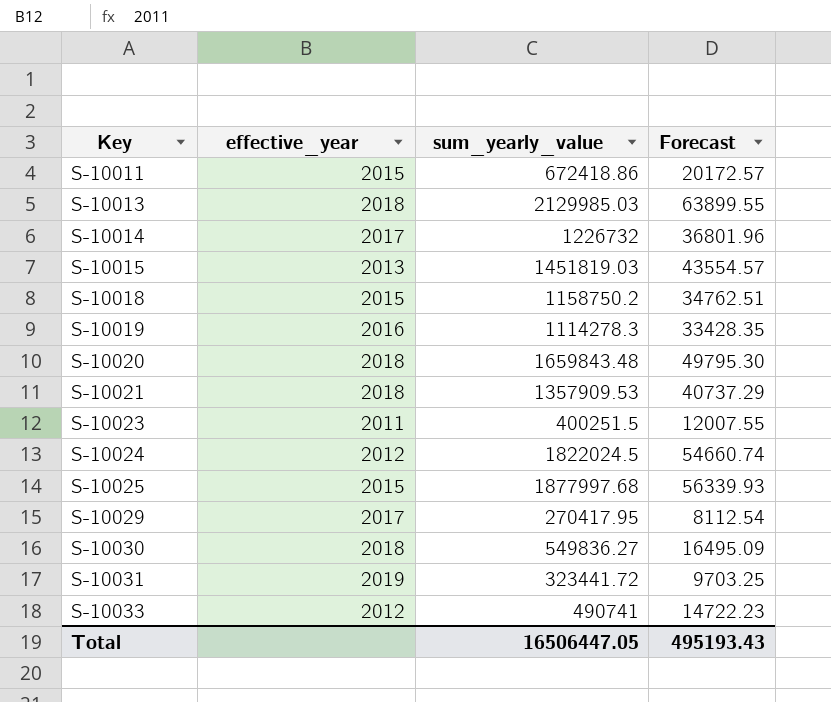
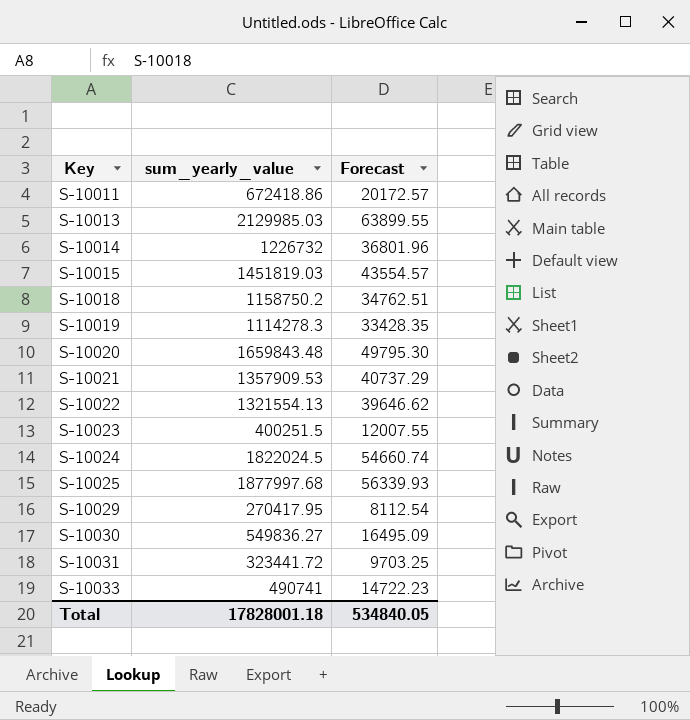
column effective_year | position: 2 -> none
row S-10022: none -> 1321554.13 | 39646.62
Total | sum_yearly_value: 16506447.05 -> 17828001.18
Total | Forecast: 495193.43 -> 534840.05

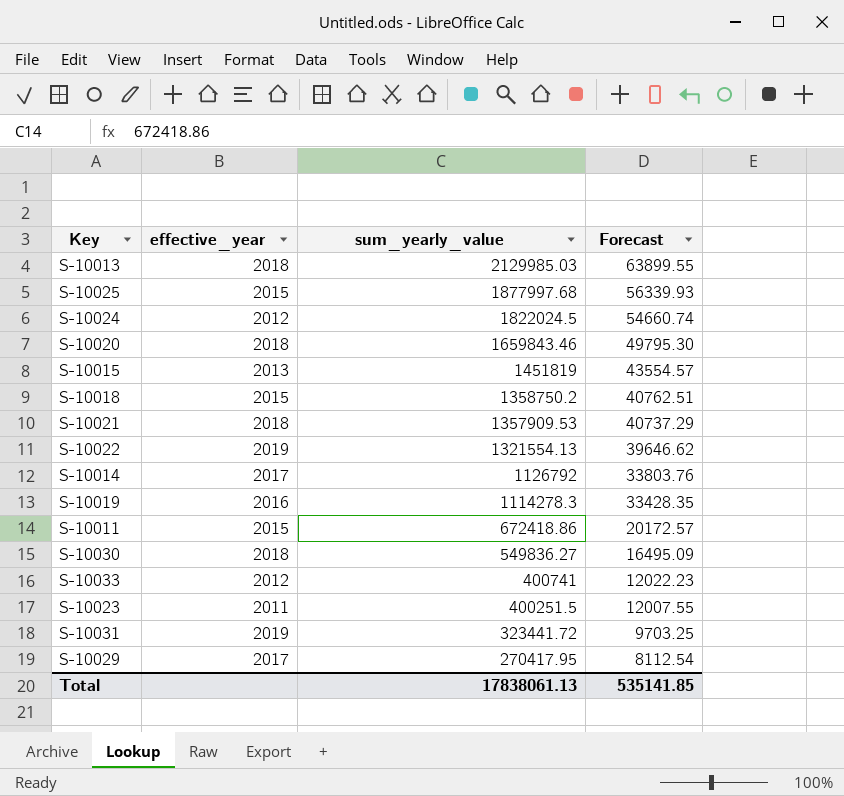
row order: Key ascending -> sum_yearly_value descending
column effective_year | position: none -> 2
S-10020 | sum_yearly_value: 1659843.48 -> 1659843.46
S-10015 | sum_yearly_value: 1451819.03 -> 1451819
S-10018 | sum_yearly_value: 1158750.2 -> 1358750.2
S-10018 | Forecast: 34762.51 -> 40762.51
S-10014 | sum_yearly_value: 1226732 -> 1126792
S-10014 | Forecast: 36801.96 -> 33803.76
S-10033 | sum_yearly_value: 490741 -> 400741
S-10033 | Forecast: 14722.23 -> 12022.23
Total | sum_yearly_value: 17828001.18 -> 17838061.13
Total | Forecast: 534840.05 -> 535141.85

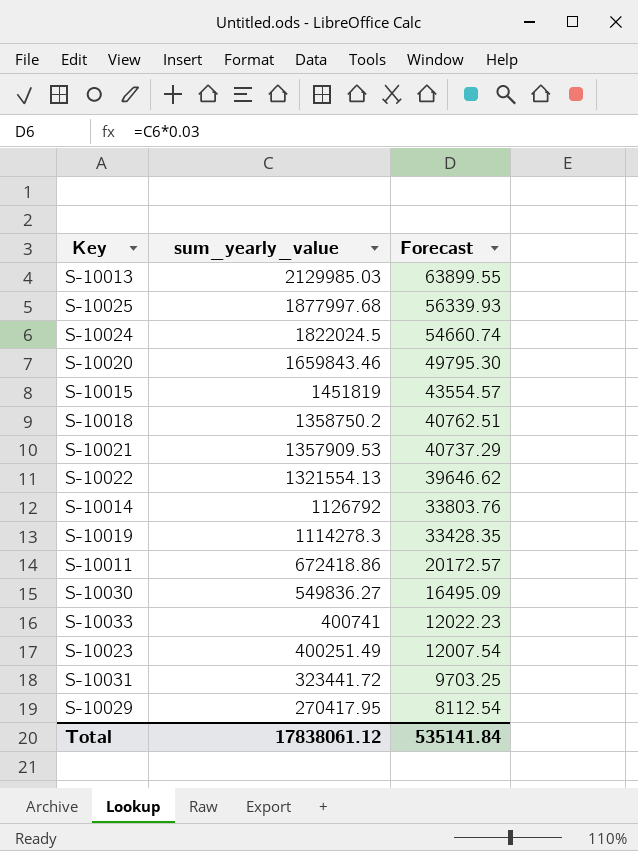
column effective_year | position: 2 -> none
S-10023 | sum_yearly_value: 400251.5 -> 400251.49
S-10023 | Forecast: 12007.55 -> 12007.54
Total | sum_yearly_value: 17838061.13 -> 17838061.12
Total | Forecast: 535141.85 -> 535141.84

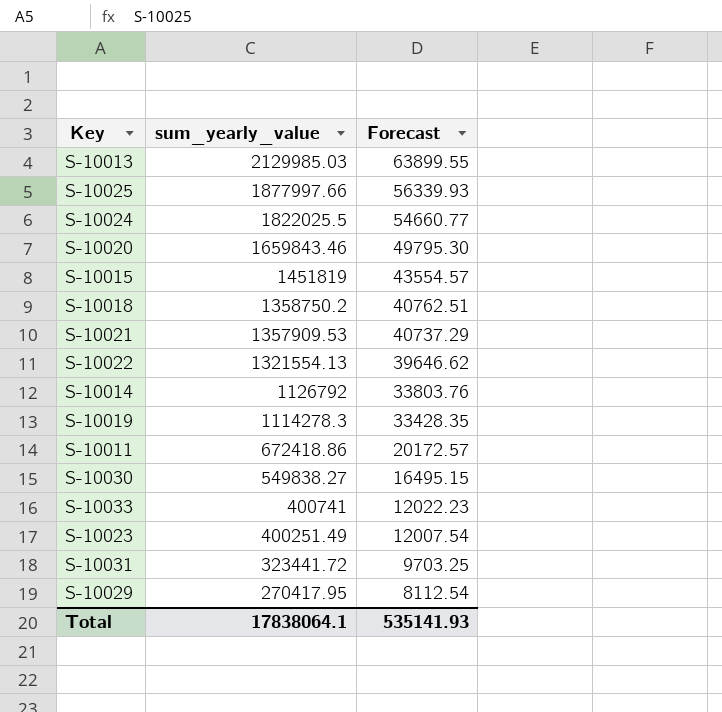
S-10025 | sum_yearly_value: 1877997.68 -> 1877997.66
S-10024 | sum_yearly_value: 1822024.5 -> 1822025.5
S-10024 | Forecast: 54660.74 -> 54660.77
S-10030 | sum_yearly_value: 549836.27 -> 549838.27
S-10030 | Forecast: 16495.09 -> 16495.15
Total | sum_yearly_value: 17838061.12 -> 17838064.1
Total | Forecast: 535141.84 -> 535141.93

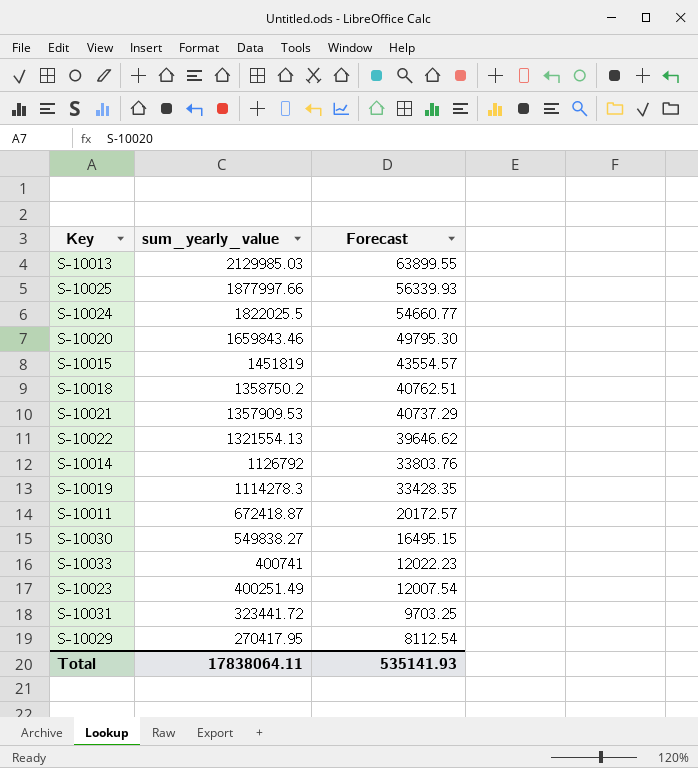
S-10011 | sum_yearly_value: 672418.86 -> 672418.87
Total | sum_yearly_value: 17838064.1 -> 17838064.11

